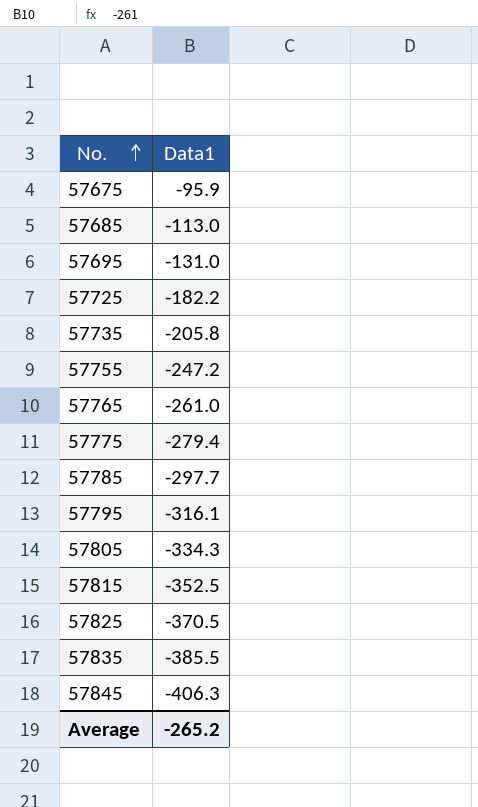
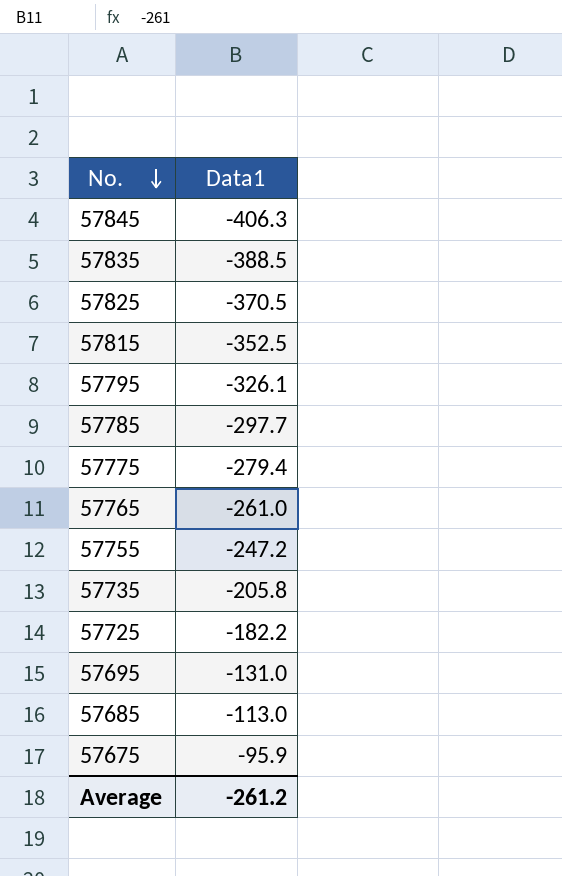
row order: No. ascending -> No. descending
row 57805: -334.3 -> none
57835 | Data1: -385.5 -> -388.5
57795 | Data1: -316.1 -> -326.1
Average | Data1: -265.2 -> -261.2

